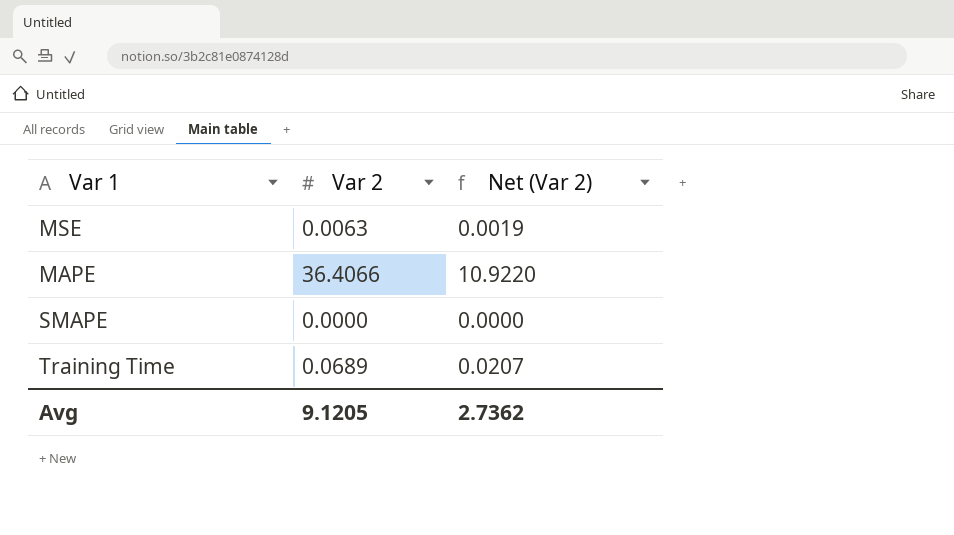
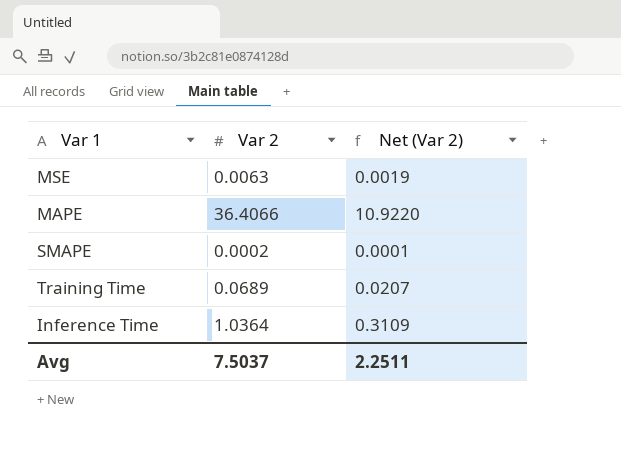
SMAPE | Var 2: 0.0000 -> 0.0002
SMAPE | Net (Var 2): 0.0000 -> 0.0001
row Inference Time: none -> 1.0364 | 0.3109
Avg | Var 2: 9.1205 -> 7.5037
Avg | Net (Var 2): 2.7362 -> 2.2511

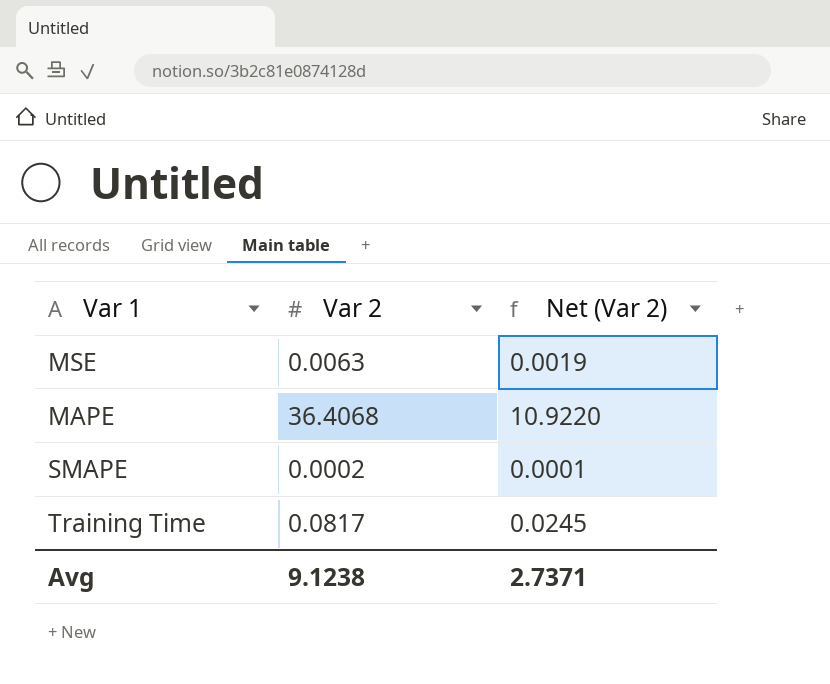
row Inference Time: 1.0364 | 0.3109 -> none
MAPE | Var 2: 36.4066 -> 36.4068
Training Time | Var 2: 0.0689 -> 0.0817
Training Time | Net (Var 2): 0.0207 -> 0.0245
Avg | Var 2: 7.5037 -> 9.1238
Avg | Net (Var 2): 2.2511 -> 2.7371

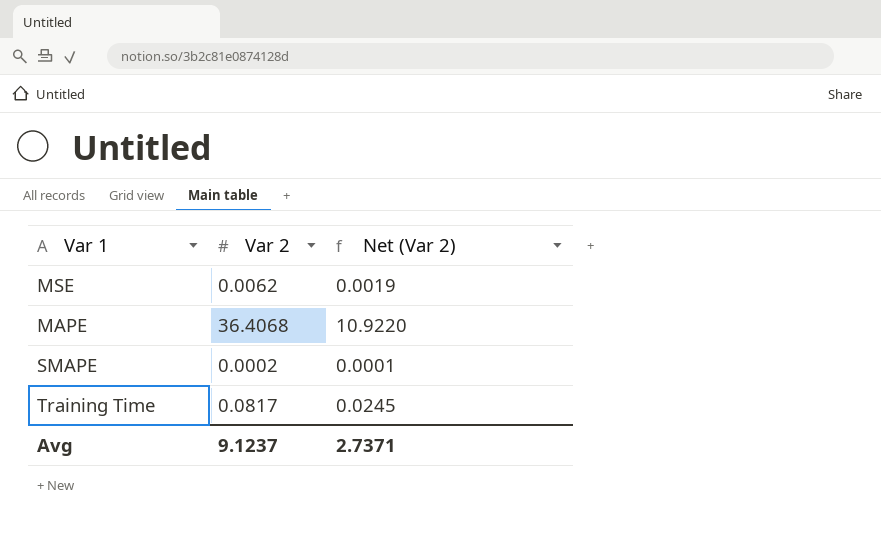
MSE | Var 2: 0.0063 -> 0.0062
Avg | Var 2: 9.1238 -> 9.1237

